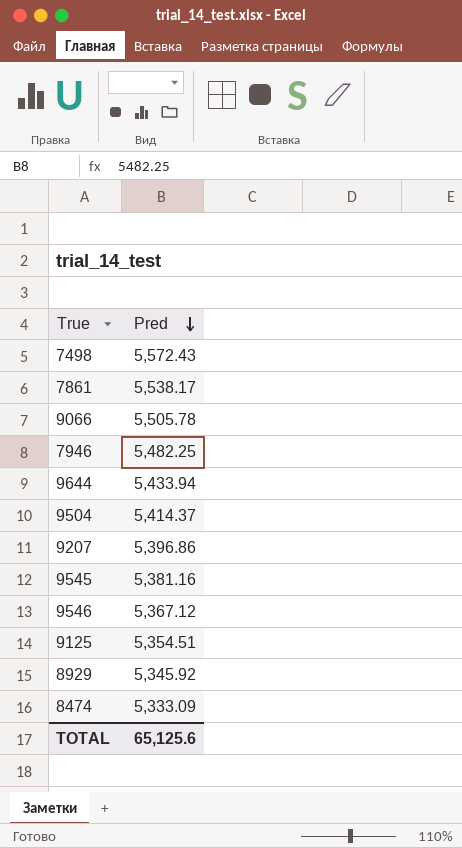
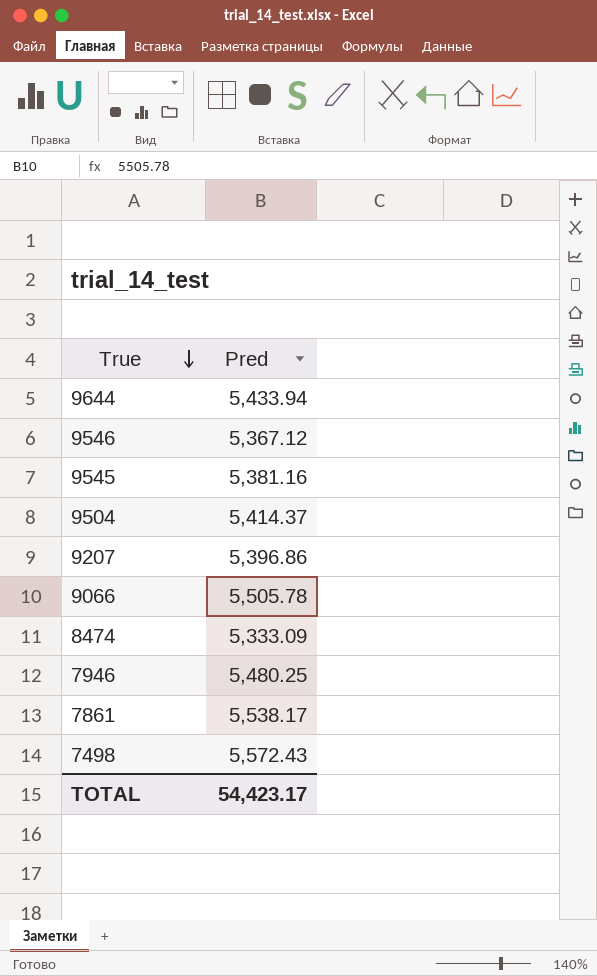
row order: Pred descending -> True descending
row 9125: 5,354.51 -> none
row 8929: 5,345.92 -> none
7946 | Pred: 5,482.25 -> 5,480.25
TOTAL | Pred: 65,125.6 -> 54,423.17

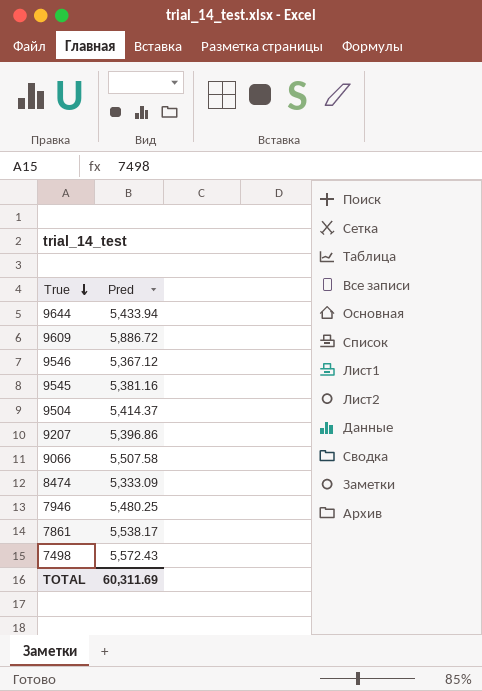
row 9609: none -> 5,886.72
9066 | Pred: 5,505.78 -> 5,507.58
TOTAL | Pred: 54,423.17 -> 60,311.69

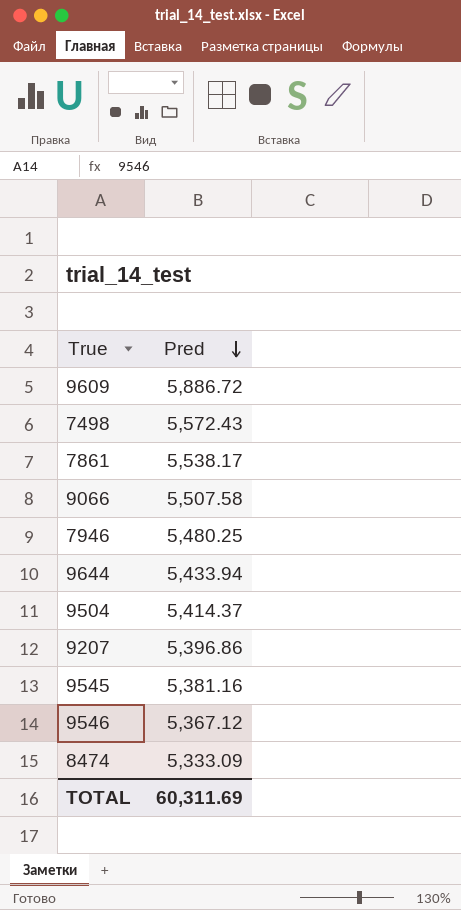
row order: True descending -> Pred descending

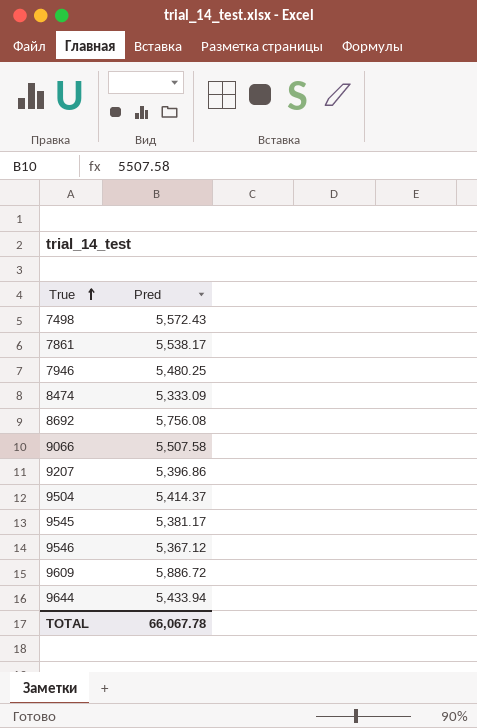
row order: Pred descending -> True ascending
row 8692: none -> 5,756.08
9545 | Pred: 5,381.16 -> 5,381.17
TOTAL | Pred: 60,311.69 -> 66,067.78

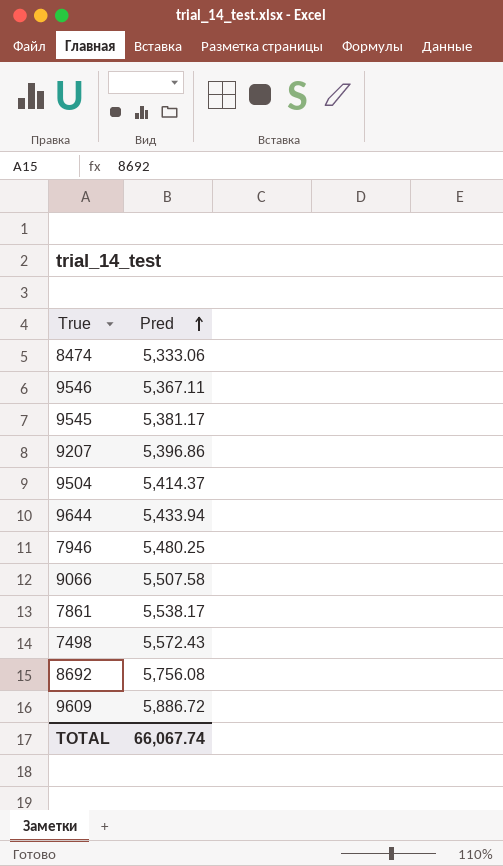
row order: True ascending -> Pred ascending
8474 | Pred: 5,333.09 -> 5,333.06
9546 | Pred: 5,367.12 -> 5,367.11
TOTAL | Pred: 66,067.78 -> 66,067.74

